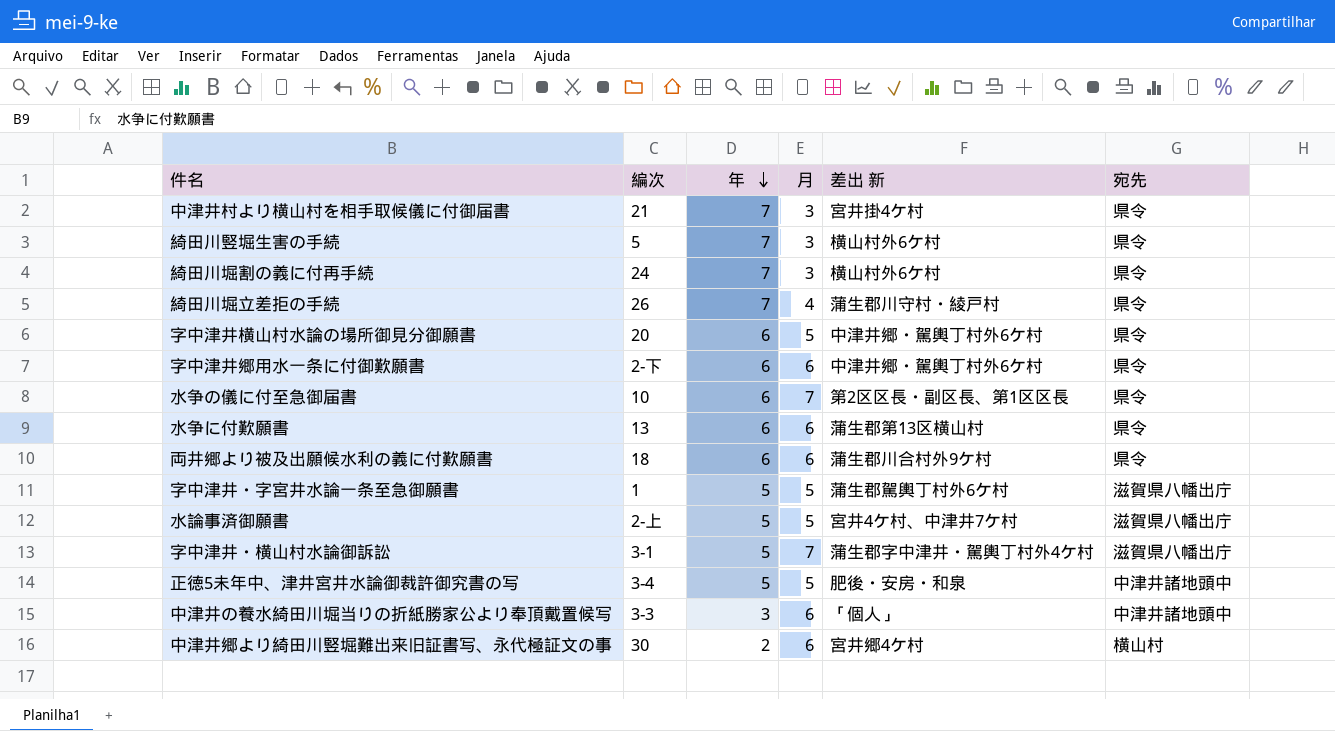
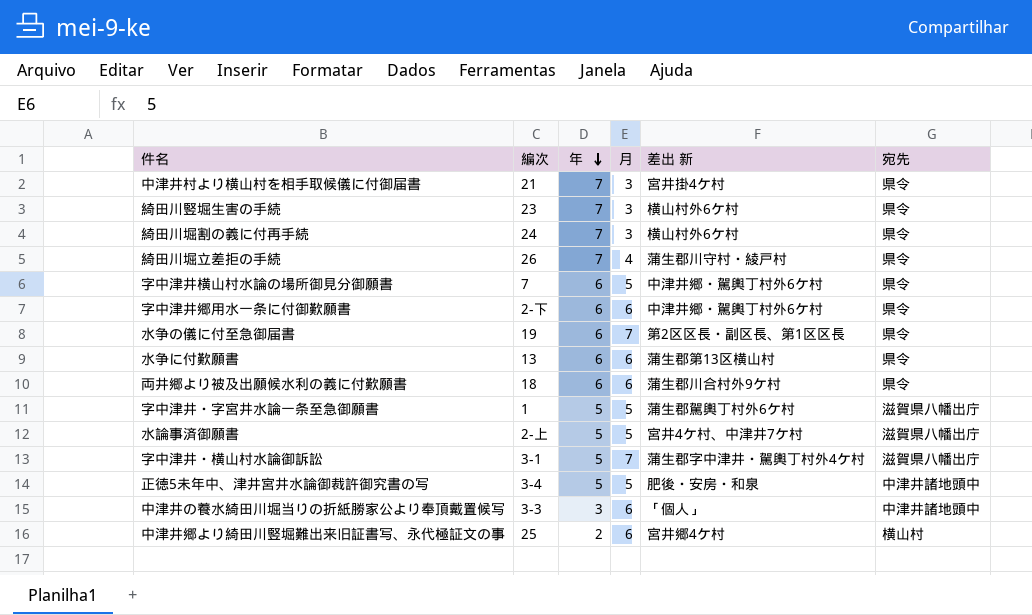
綺田川竪堀生害の手続 | 編次: 5 -> 23
字中津井横山村水論の場所御見分御願書 | 編次: 20 -> 7
水争の儀に付至急御届書 | 編次: 10 -> 19
中津井郷より綺田川竪堀難出来旧証書写、永代極証文の事 | 編次: 30 -> 25

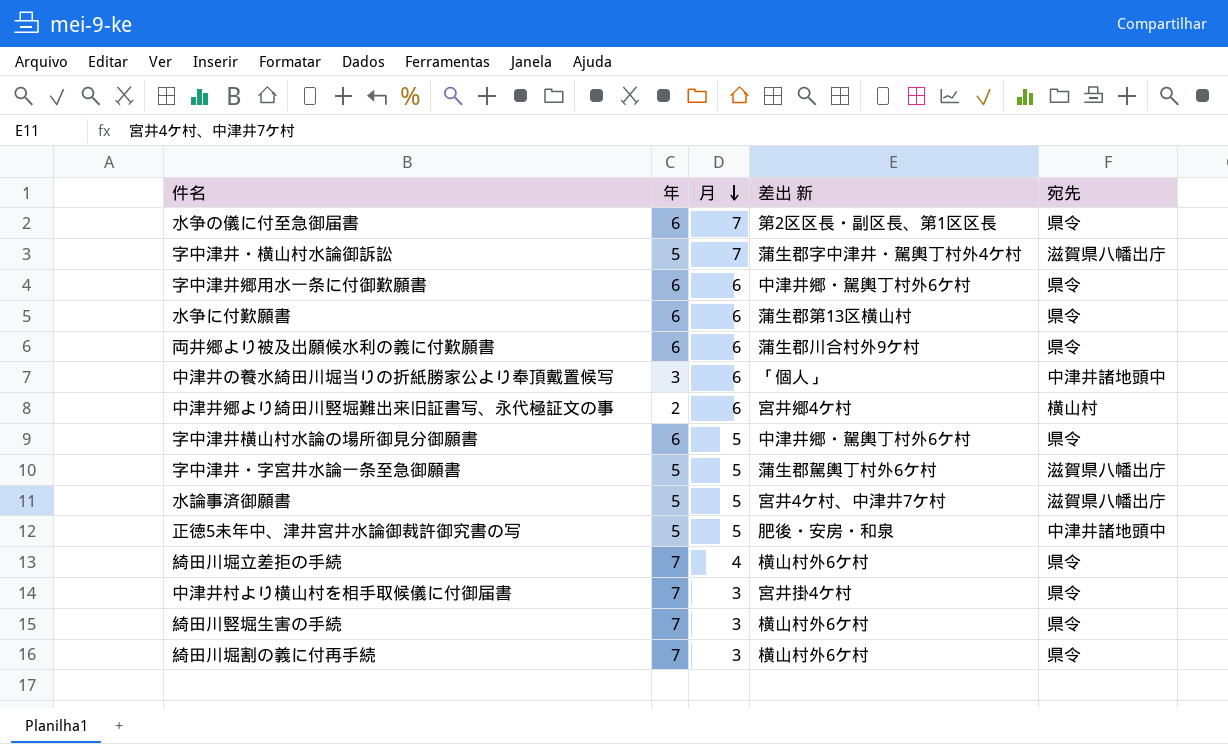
row order: 年 descending -> 月 descending
column 編次 | position: 2 -> none
綺田川堀立差拒の手続 | 差出 新: 蒲生郡川守村・綾戸村 -> 横山村外6ケ村

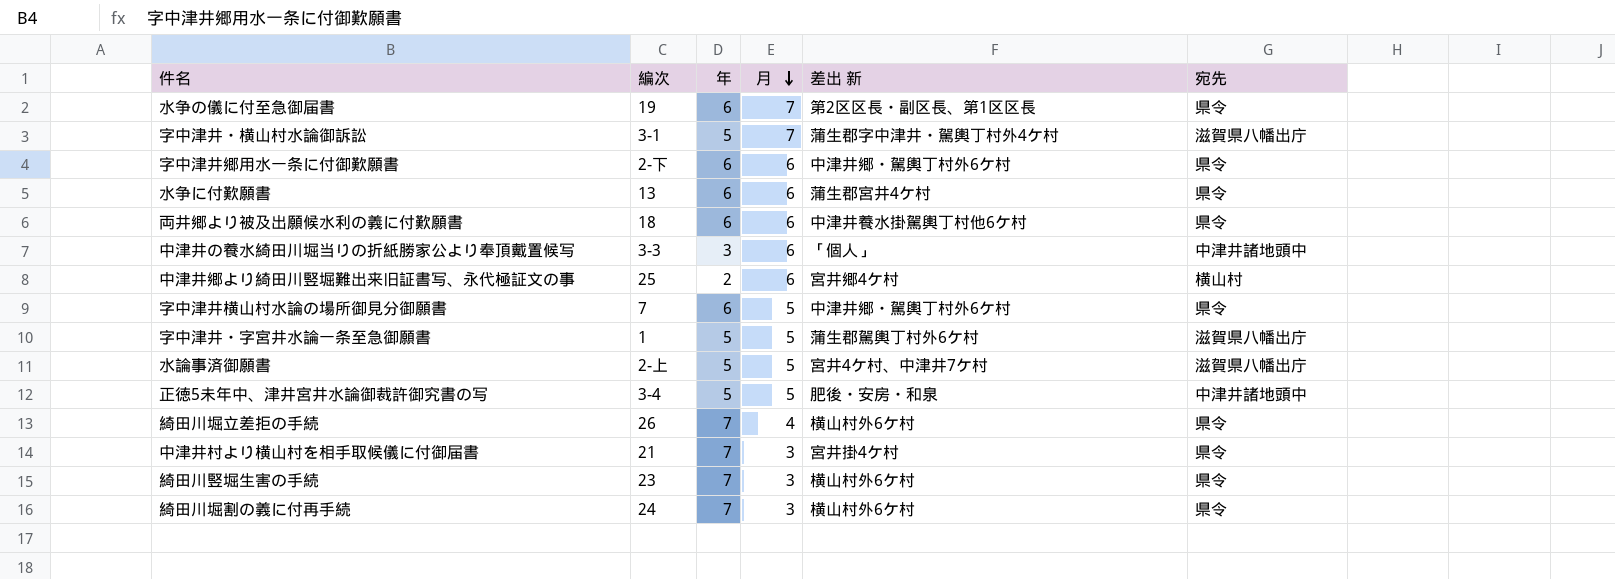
column 編次 | position: none -> 2
水争に付歎願書 | 差出 新: 蒲生郡第13区横山村 -> 蒲生郡宮井4ケ村
両井郷より被及出願候水利の義に付歎願書 | 差出 新: 蒲生郡川合村外9ケ村 -> 中津井養水掛駕輿丁村他6ケ村

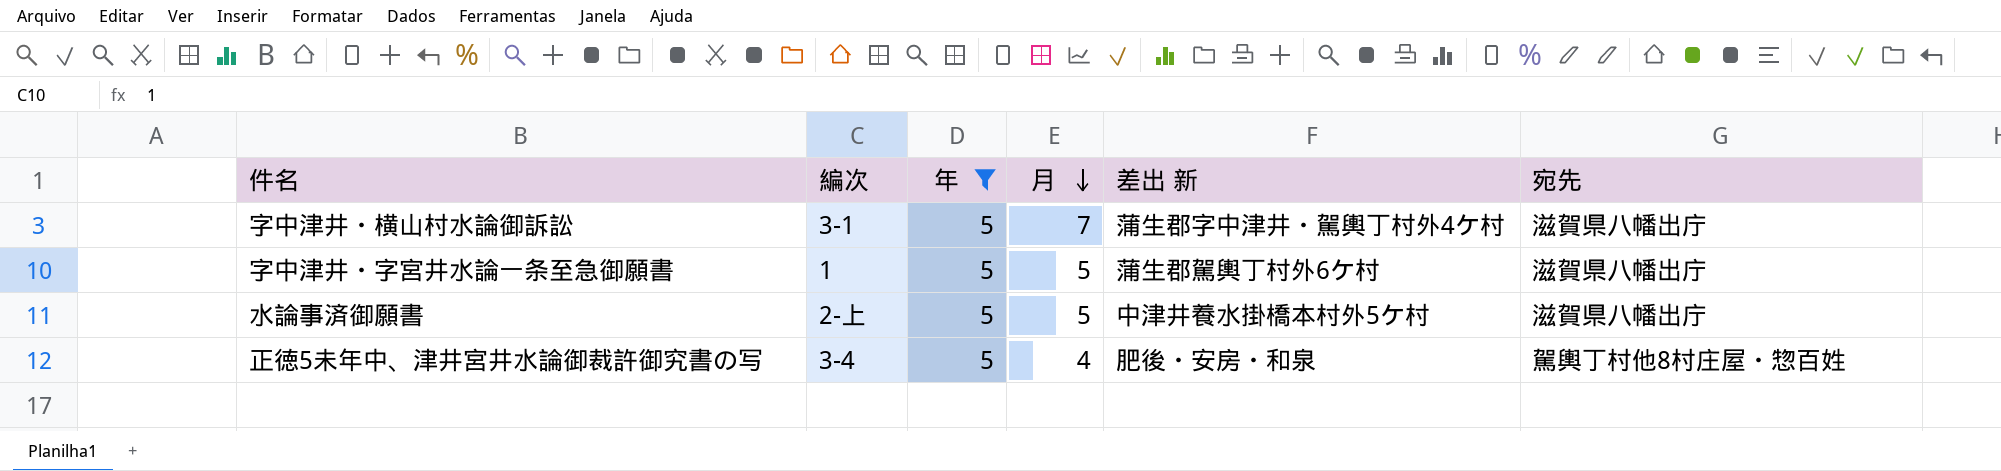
filter: none -> 年 = 5
水論事済御願書 | 差出 新: 宮井4ケ村、中津井7ケ村 -> 中津井養水掛橋本村外5ケ村
正徳5未年中、津井宮井水論御裁許御究書の写 | 月: 5 -> 4
正徳5未年中、津井宮井水論御裁許御究書の写 | 宛先: 中津井諸地頭中 -> 駕輿丁村他8村庄屋・惣百姓

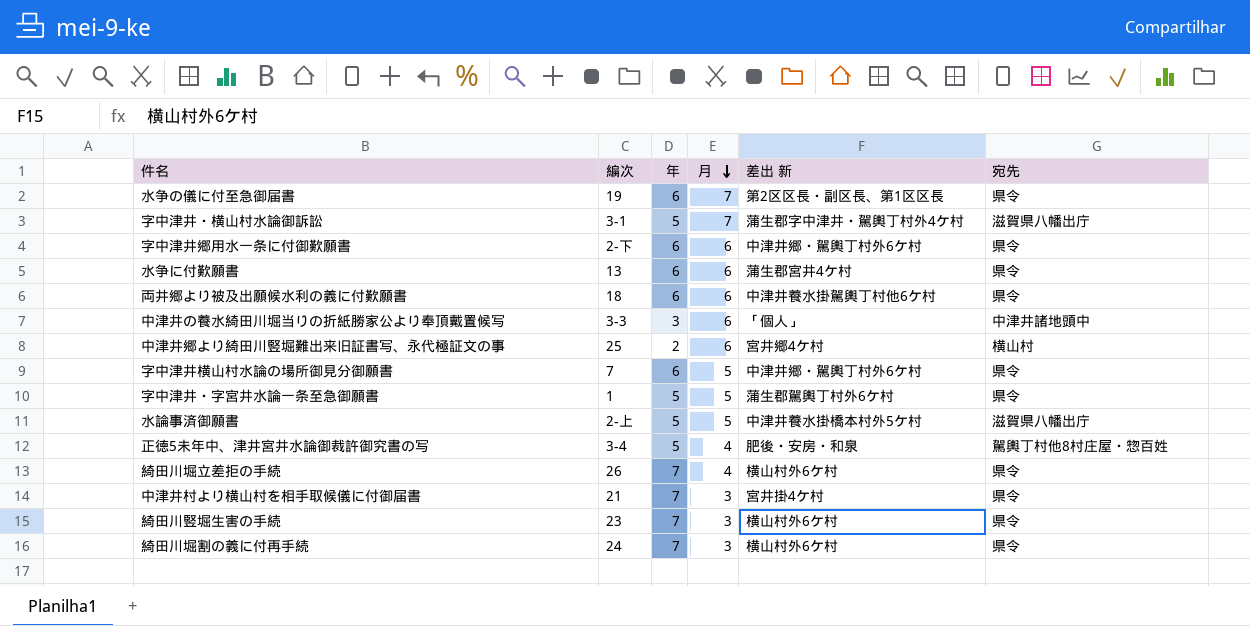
filter: 年 = 5 -> none
字中津井・字宮井水論一条至急御願書 | 宛先: 滋賀県八幡出庁 -> 県令

